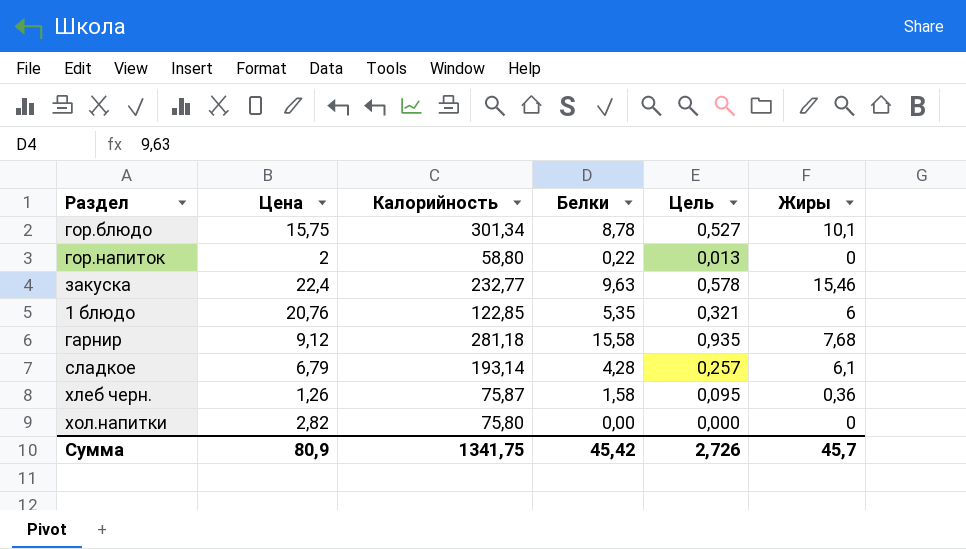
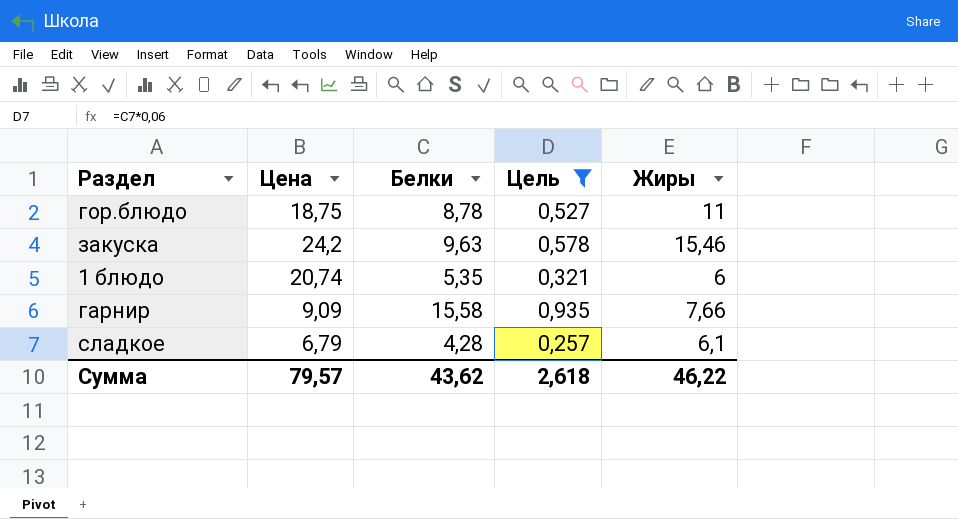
filter: none -> Цель >= 0,257
column Калорийность | position: 3 -> none
гор.блюдо | Цена: 15,75 -> 18,75
гор.блюдо | Жиры: 10,1 -> 11
закуска | Цена: 22,4 -> 24,2
1 блюдо | Цена: 20,76 -> 20,74
гарнир | Цена: 9,12 -> 9,09
гарнир | Жиры: 7,68 -> 7,66
Сумма | Цена: 80,9 -> 79,57
Сумма | Белки: 45,42 -> 43,62
Сумма | Цель: 2,726 -> 2,618
Сумма | Жиры: 45,7 -> 46,22

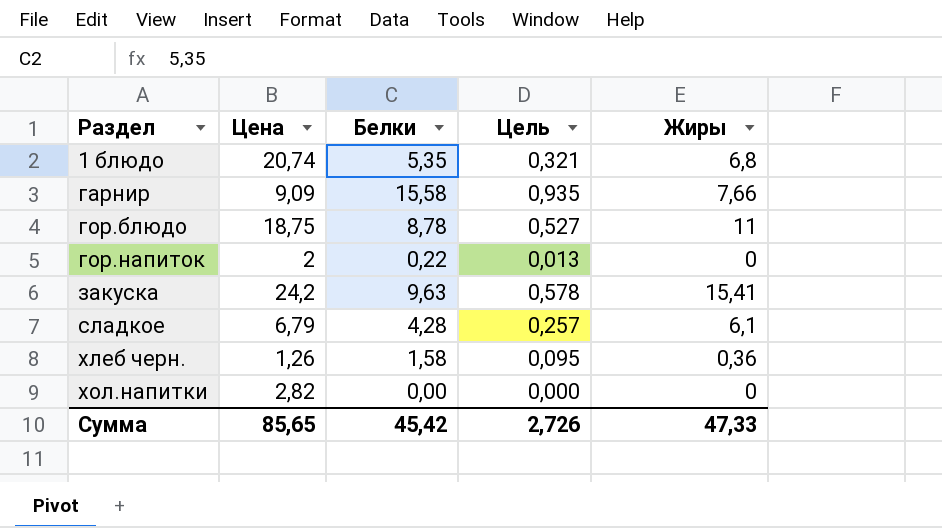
filter: Цель >= 0,257 -> none
row order: none -> Раздел ascending
1 блюдо | Жиры: 6 -> 6,8
закуска | Жиры: 15,46 -> 15,41
Сумма | Цена: 79,57 -> 85,65
Сумма | Белки: 43,62 -> 45,42
Сумма | Цель: 2,618 -> 2,726
Сумма | Жиры: 46,22 -> 47,33

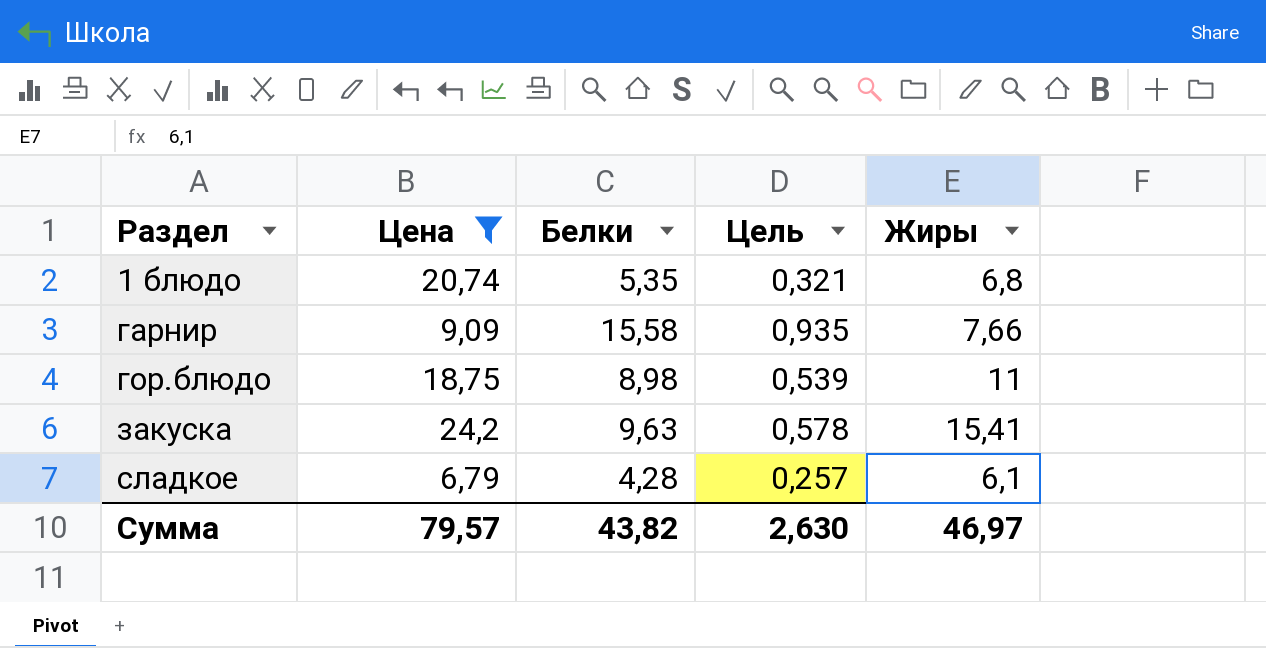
filter: none -> Цена >= 6,79
гор.блюдо | Белки: 8,78 -> 8,98
гор.блюдо | Цель: 0,527 -> 0,539
Сумма | Цена: 85,65 -> 79,57
Сумма | Белки: 45,42 -> 43,82
Сумма | Цель: 2,726 -> 2,630
Сумма | Жиры: 47,33 -> 46,97

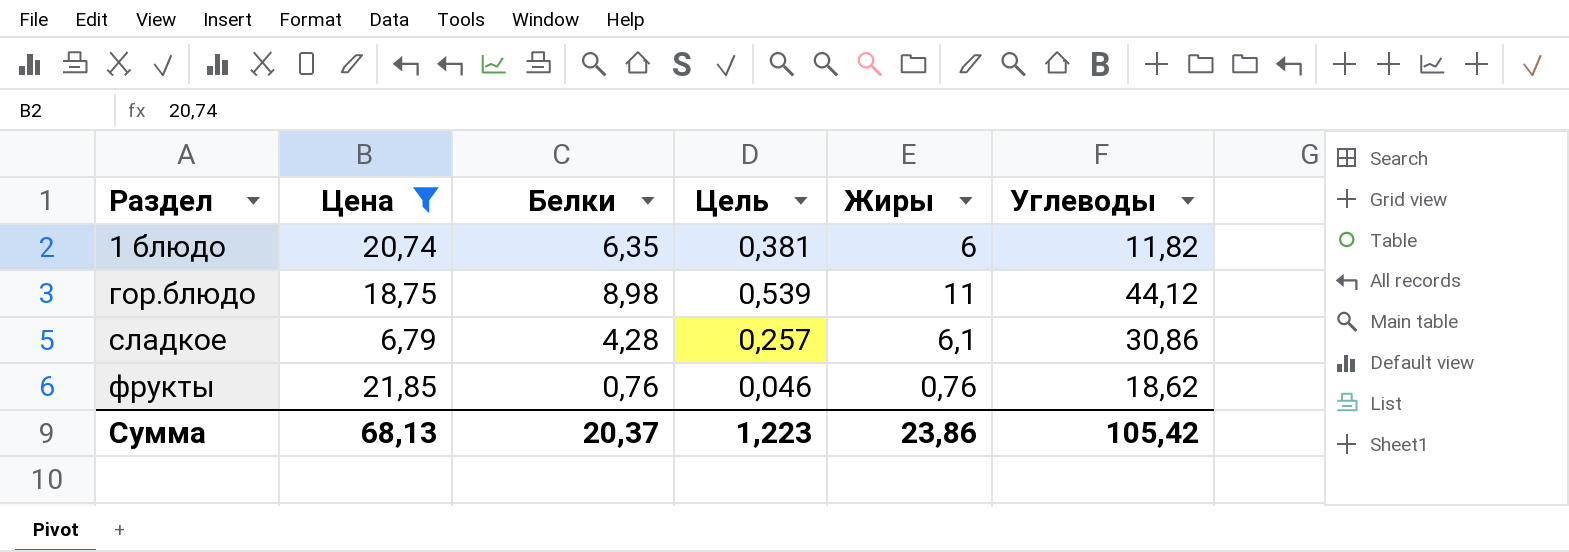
column Углеводы | position: none -> 6
row гарнир: 9,09 | 15,58 | 0,935 | 7,66 -> none
row закуска: 24,2 | 9,63 | 0,578 | 15,41 -> none
1 блюдо | Белки: 5,35 -> 6,35
1 блюдо | Цель: 0,321 -> 0,381
1 блюдо | Жиры: 6,8 -> 6
row фрукты: none -> 21,85 | 0,76 | 0,046 | 0,76 | 18,62
Сумма | Цена: 79,57 -> 68,13
Сумма | Белки: 43,82 -> 20,37
Сумма | Цель: 2,630 -> 1,223
Сумма | Жиры: 46,97 -> 23,86

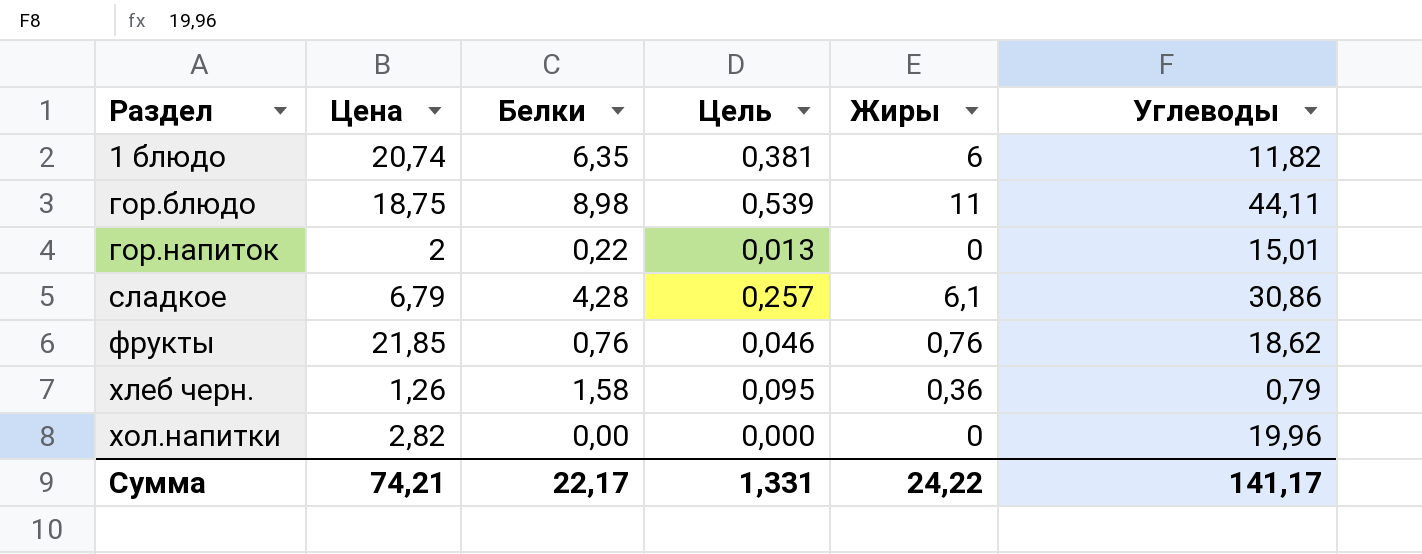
filter: Цена >= 6,79 -> none
гор.блюдо | Углеводы: 44,12 -> 44,11
Сумма | Цена: 68,13 -> 74,21
Сумма | Белки: 20,37 -> 22,17
Сумма | Цель: 1,223 -> 1,331
Сумма | Жиры: 23,86 -> 24,22
Сумма | Углеводы: 105,42 -> 141,17

